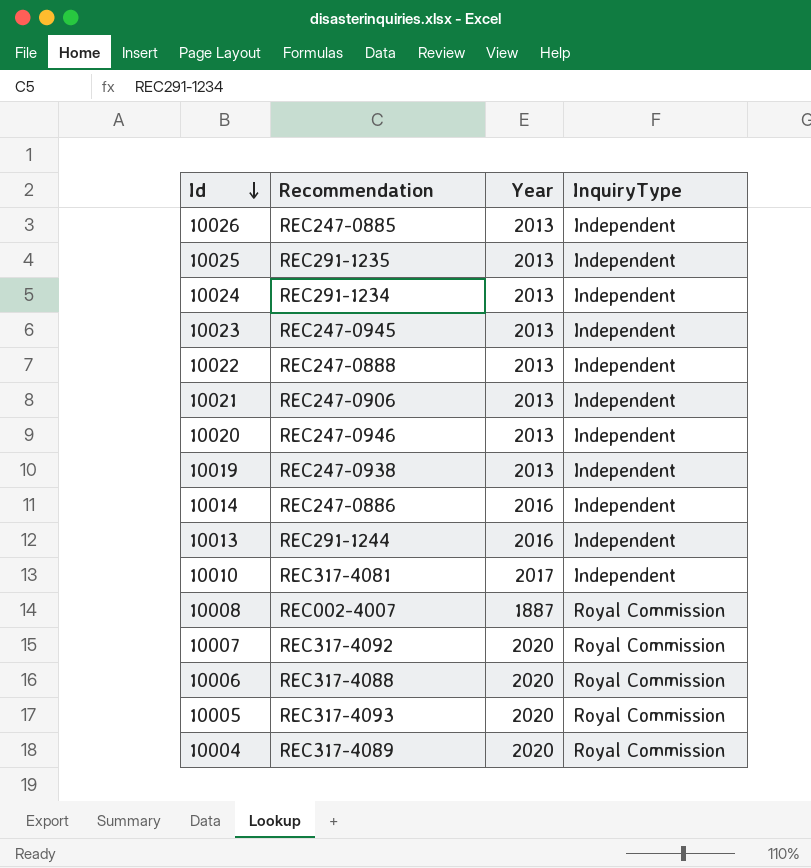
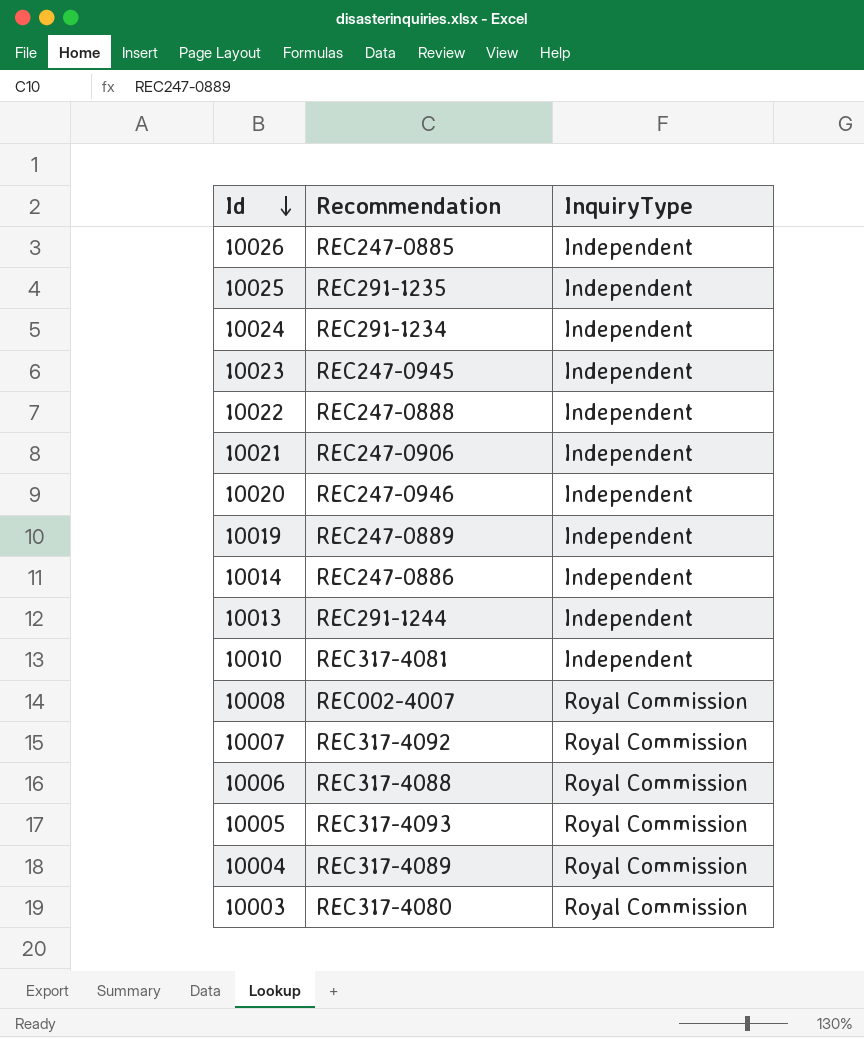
column Year | position: 3 -> none
10019 | Recommendation: REC247-0938 -> REC247-0889
row 10003: none -> REC317-4080 | Royal Commission

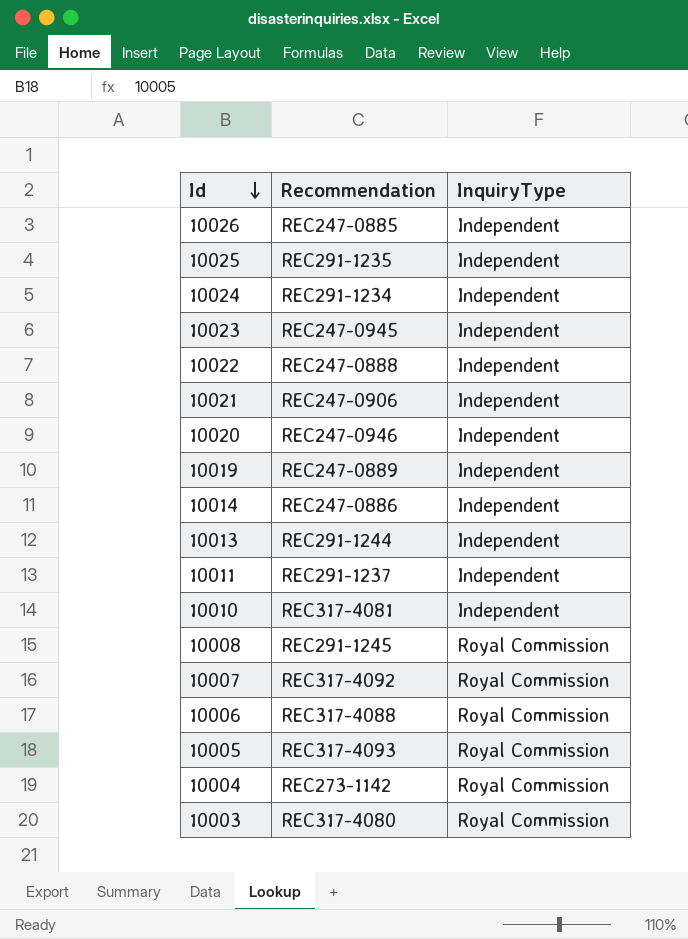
row 10011: none -> REC291-1237 | Independent
10008 | Recommendation: REC002-4007 -> REC291-1245
10004 | Recommendation: REC317-4089 -> REC273-1142

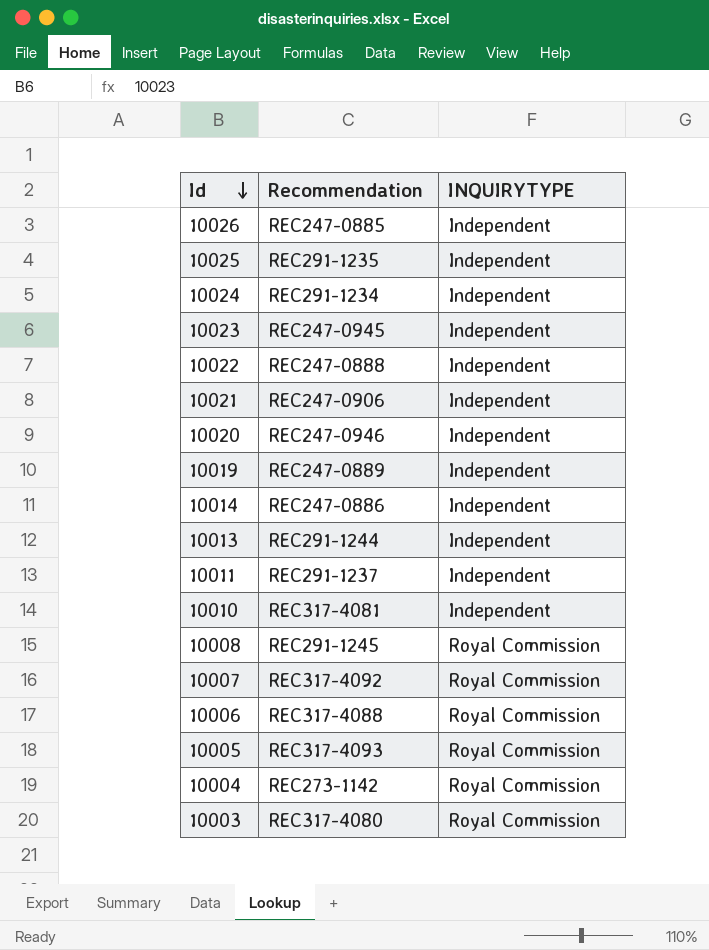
column name: InquiryType -> INQUIRYTYPE

